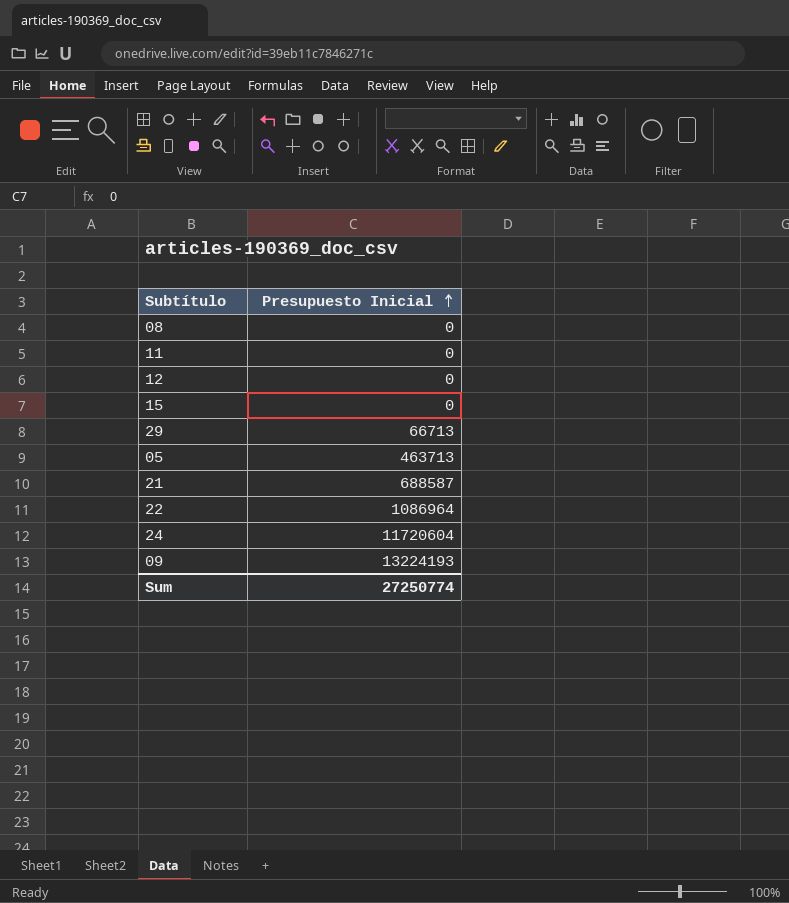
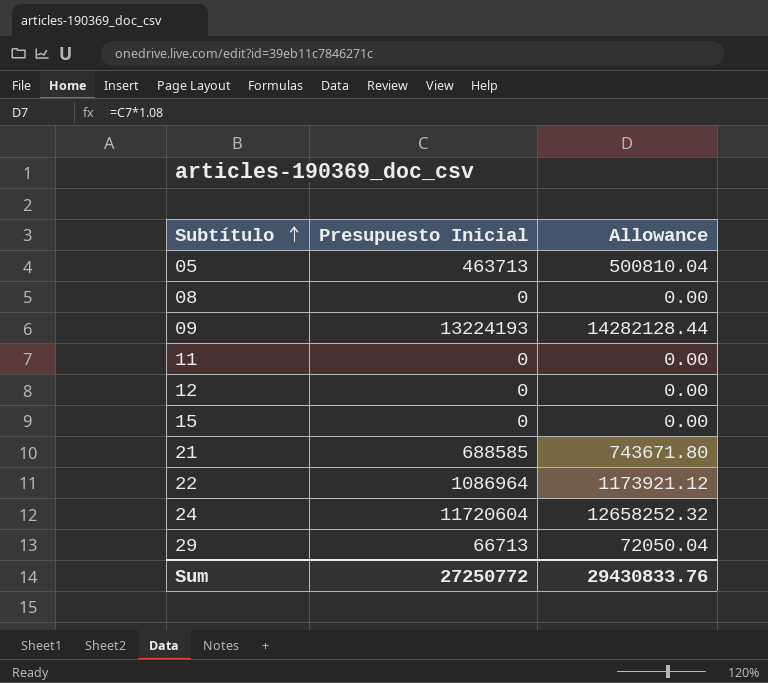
row order: Presupuesto Inicial ascending -> Subtítulo ascending
column Allowance | formula: none -> [Presupuesto Inicial] * 1.08
21 | Presupuesto Inicial: 688587 -> 688585
Sum | Presupuesto Inicial: 27250774 -> 27250772

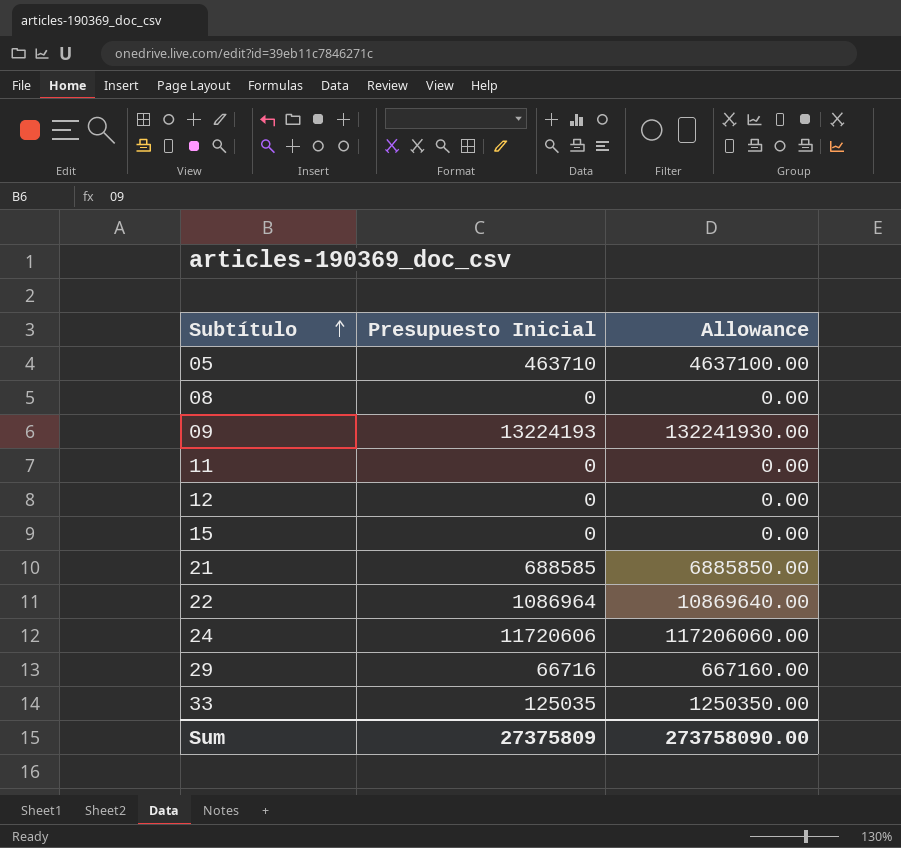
column Allowance | formula: [Presupuesto Inicial] * 1.08 -> [Presupuesto Inicial] * 10
05 | Presupuesto Inicial: 463713 -> 463710
24 | Presupuesto Inicial: 11720604 -> 11720606
29 | Presupuesto Inicial: 66713 -> 66716
row 33: none -> 125035 | 1250350.00
Sum | Presupuesto Inicial: 27250772 -> 27375809
Sum | Allowance: 29430833.76 -> 273758090.00

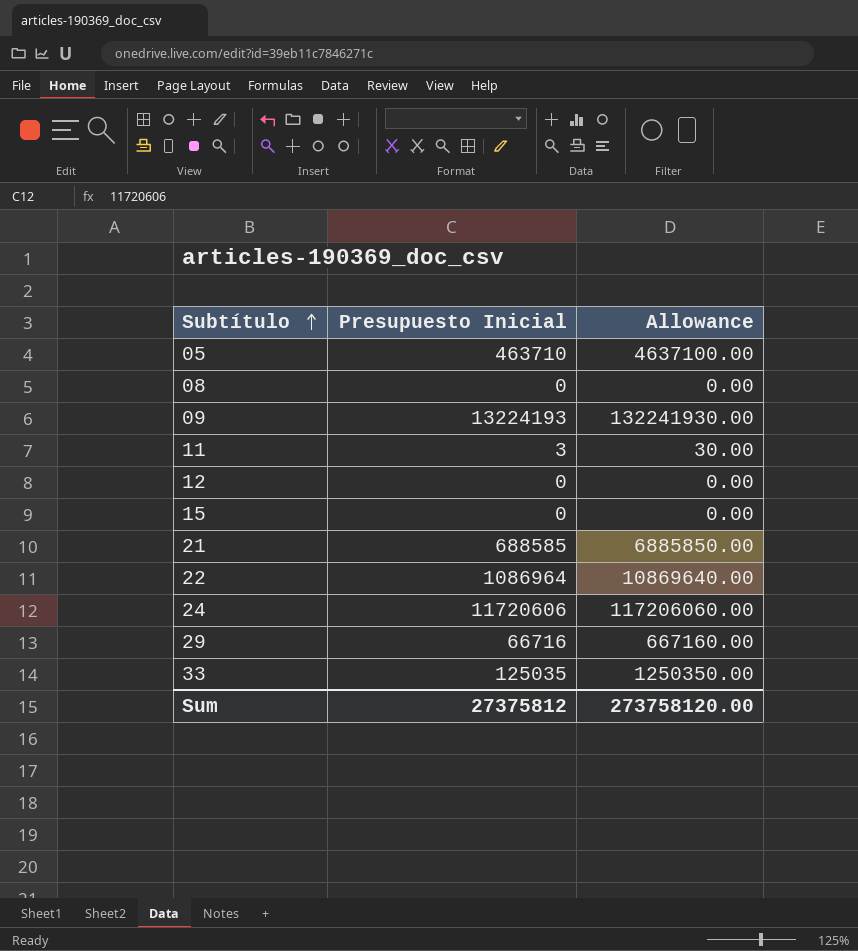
11 | Presupuesto Inicial: 0 -> 3
11 | Allowance: 0.00 -> 30.00
Sum | Presupuesto Inicial: 27375809 -> 27375812
Sum | Allowance: 273758090.00 -> 273758120.00

